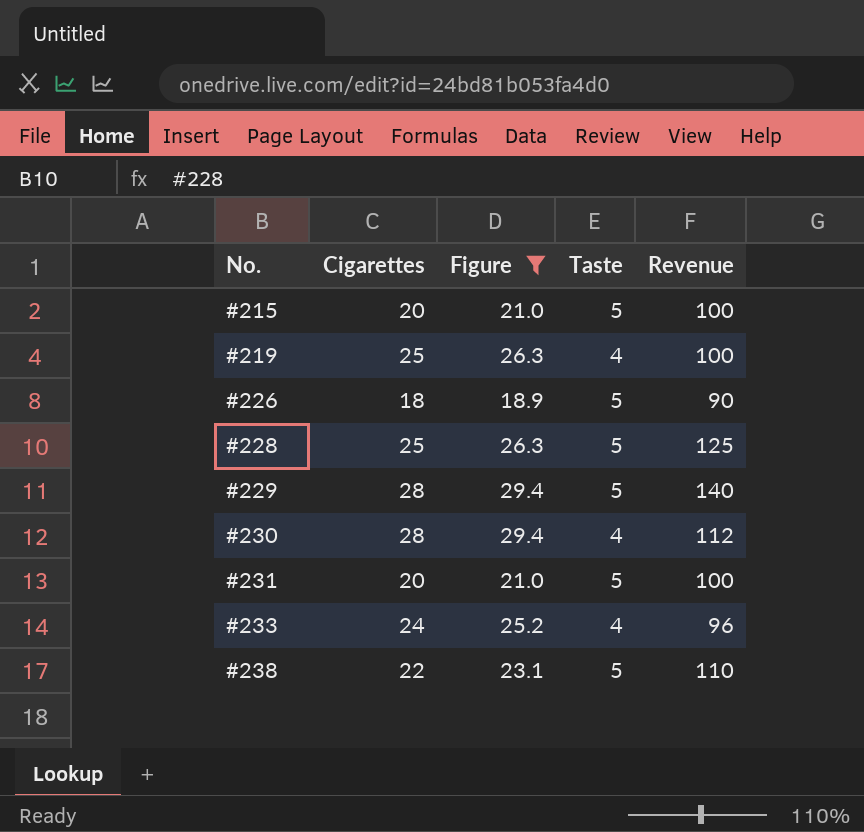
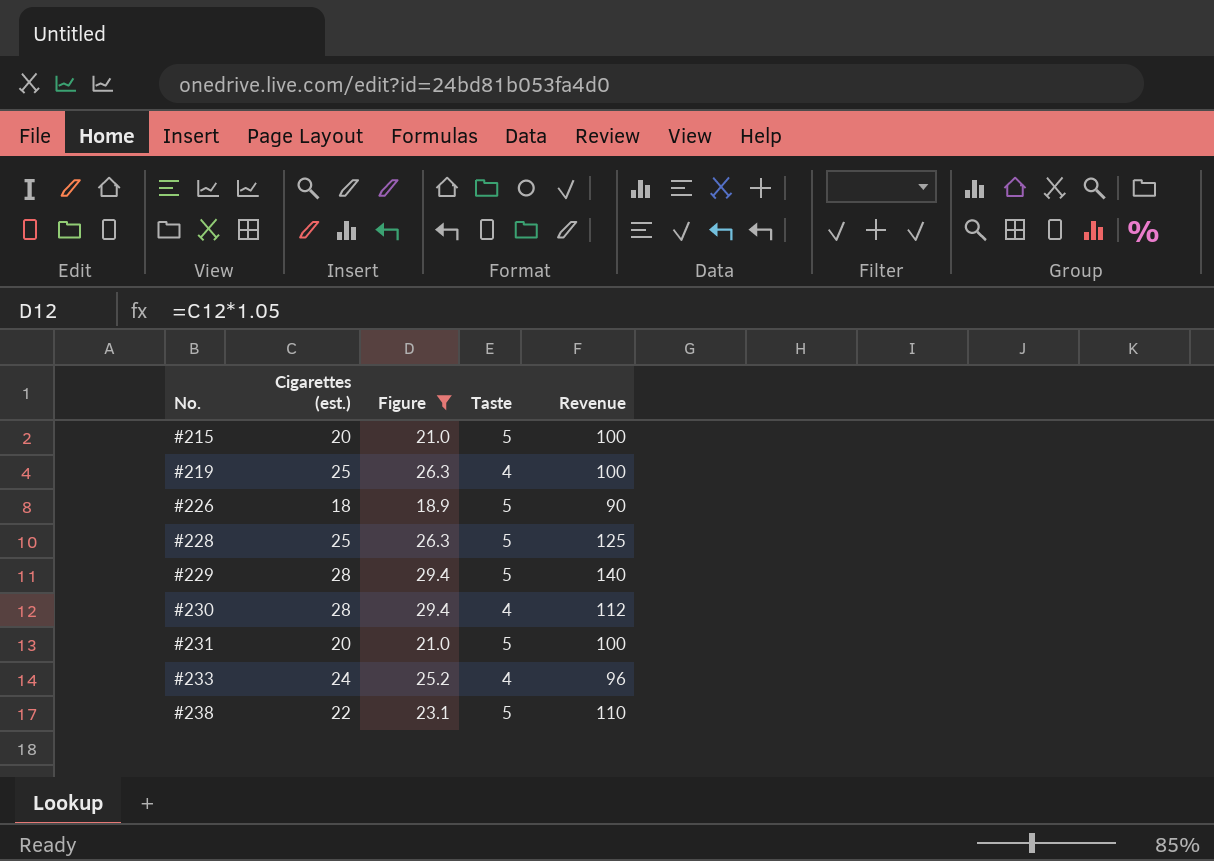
column name: Cigarettes -> Cigarettes (est.)

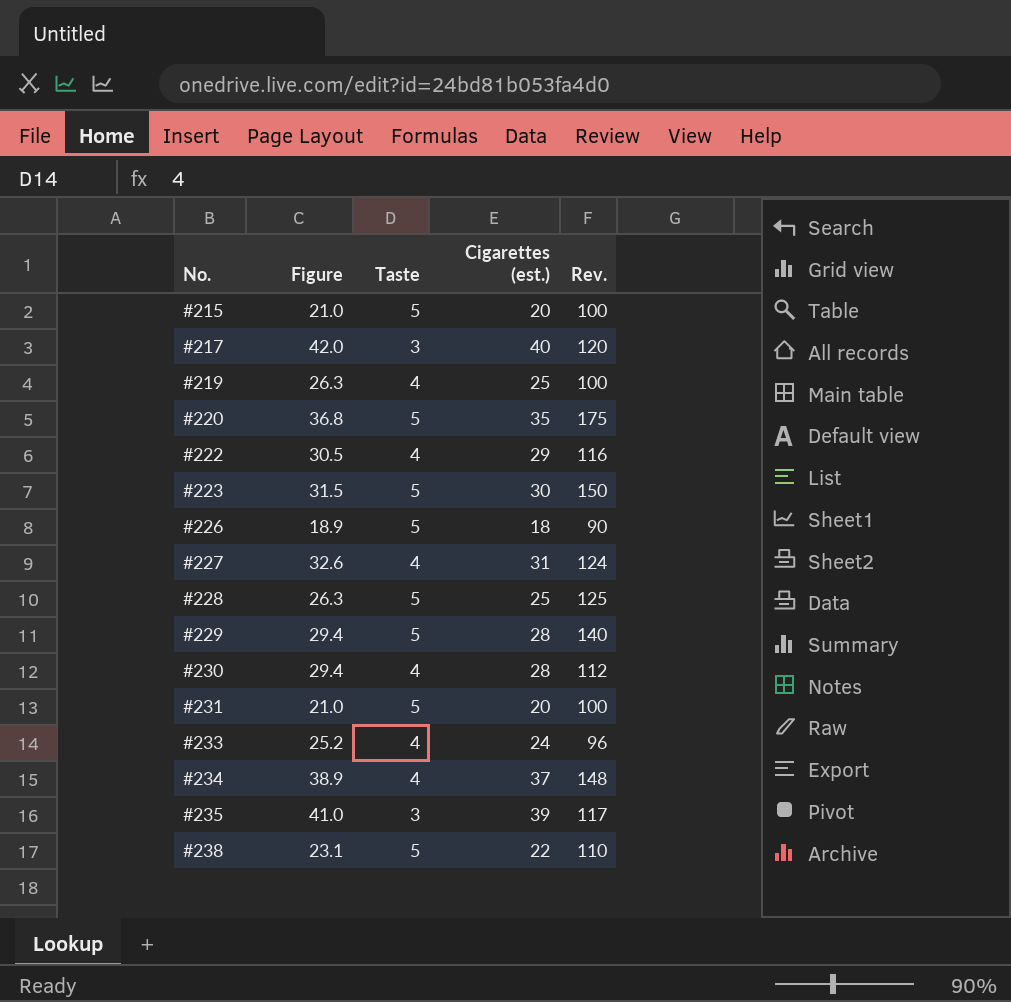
filter: Figure <= 29.4 -> none
column Cigarettes (est.) | position: 2 -> 4
column name: Revenue -> Rev.

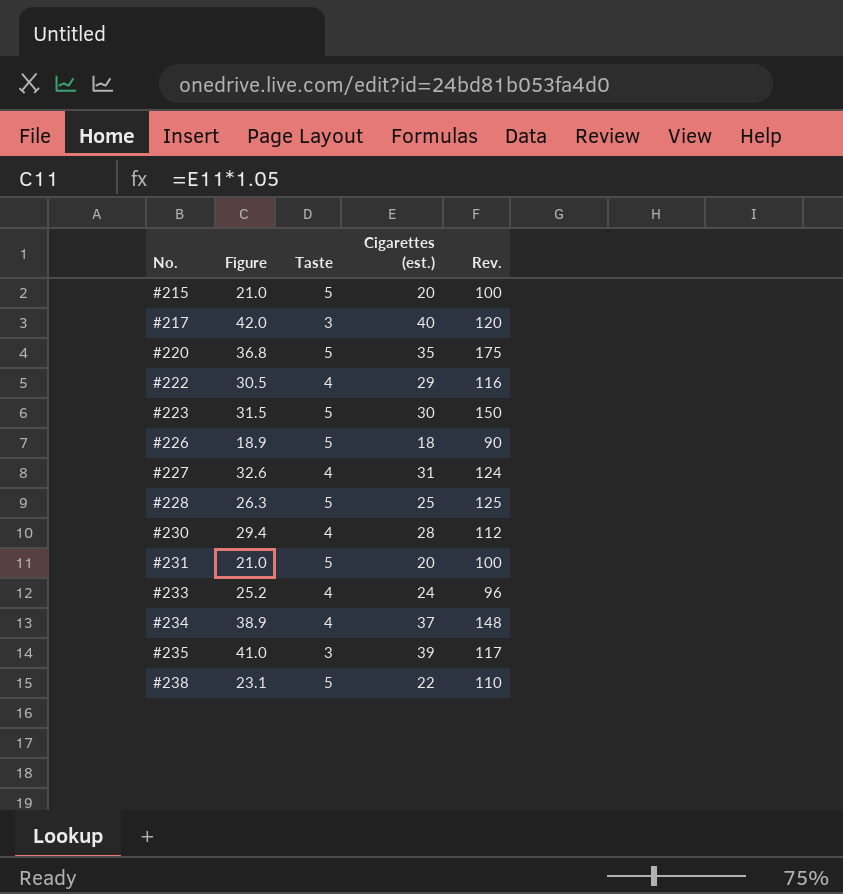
row #219: 26.3 | 4 | 25 | 100 -> none
row #229: 29.4 | 5 | 28 | 140 -> none

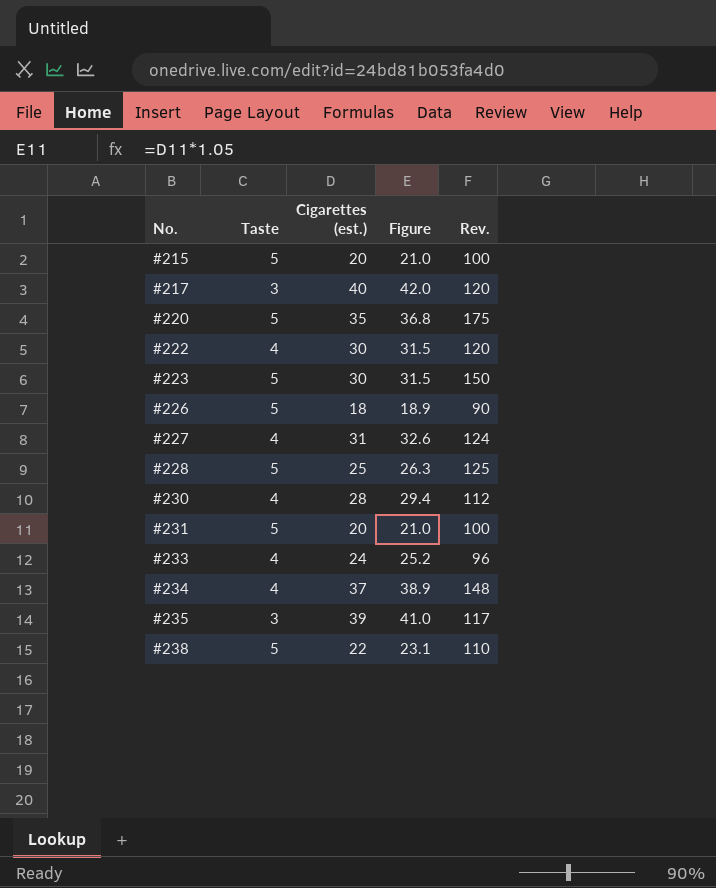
column Figure | position: 2 -> 4
#222 | Cigarettes (est.): 29 -> 30
#222 | Figure: 30.5 -> 31.5
#222 | Rev.: 116 -> 120

